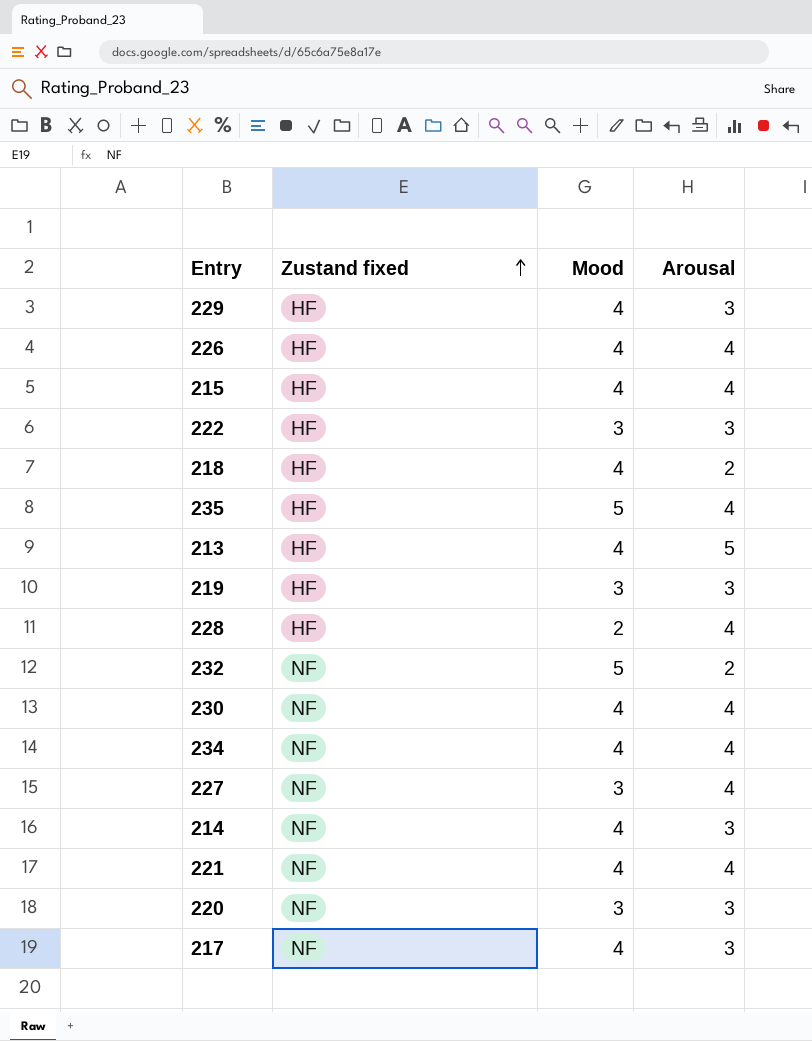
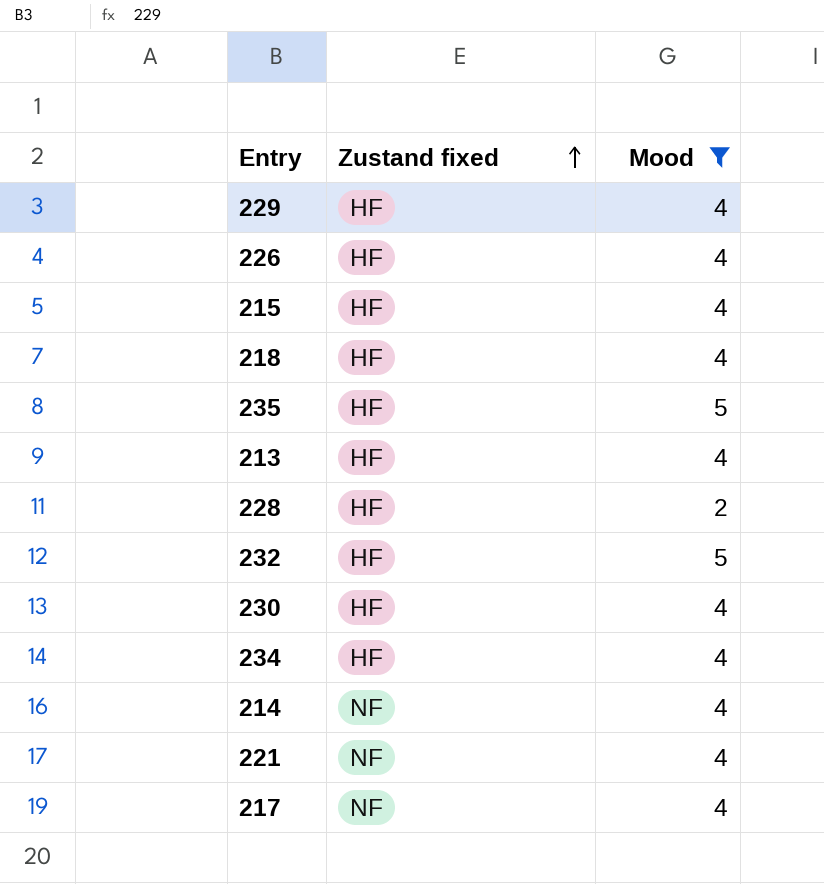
filter: none -> Mood != 3
column Arousal | position: 4 -> none
232 | Zustand fixed: NF -> HF
230 | Zustand fixed: NF -> HF
234 | Zustand fixed: NF -> HF

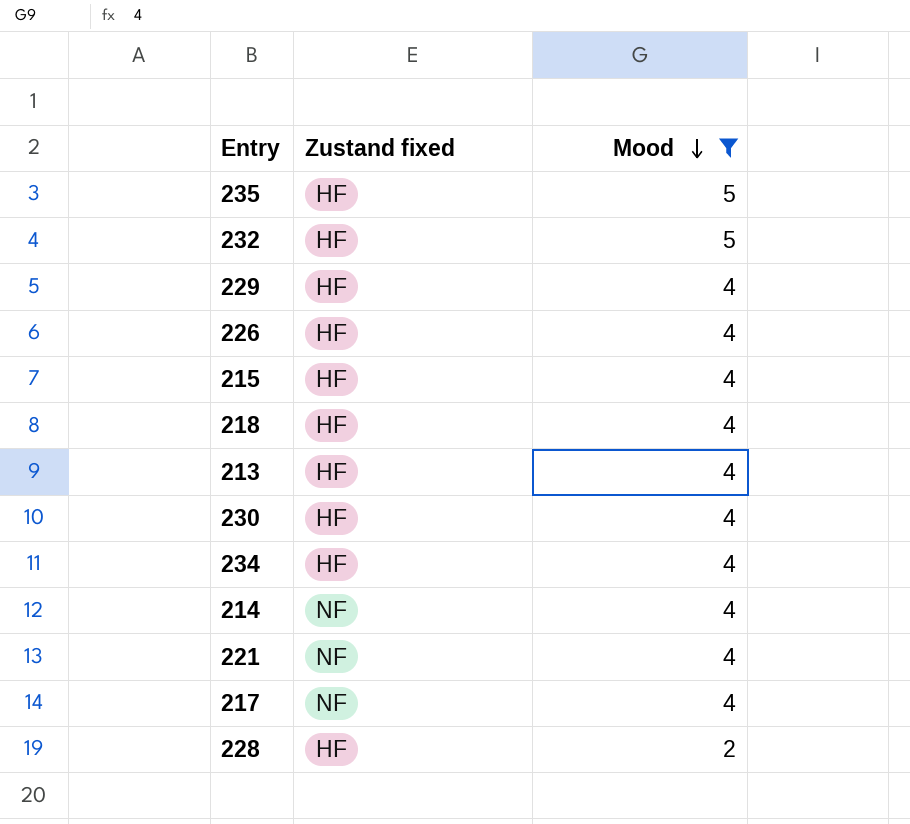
row order: Zustand fixed ascending -> Mood descending

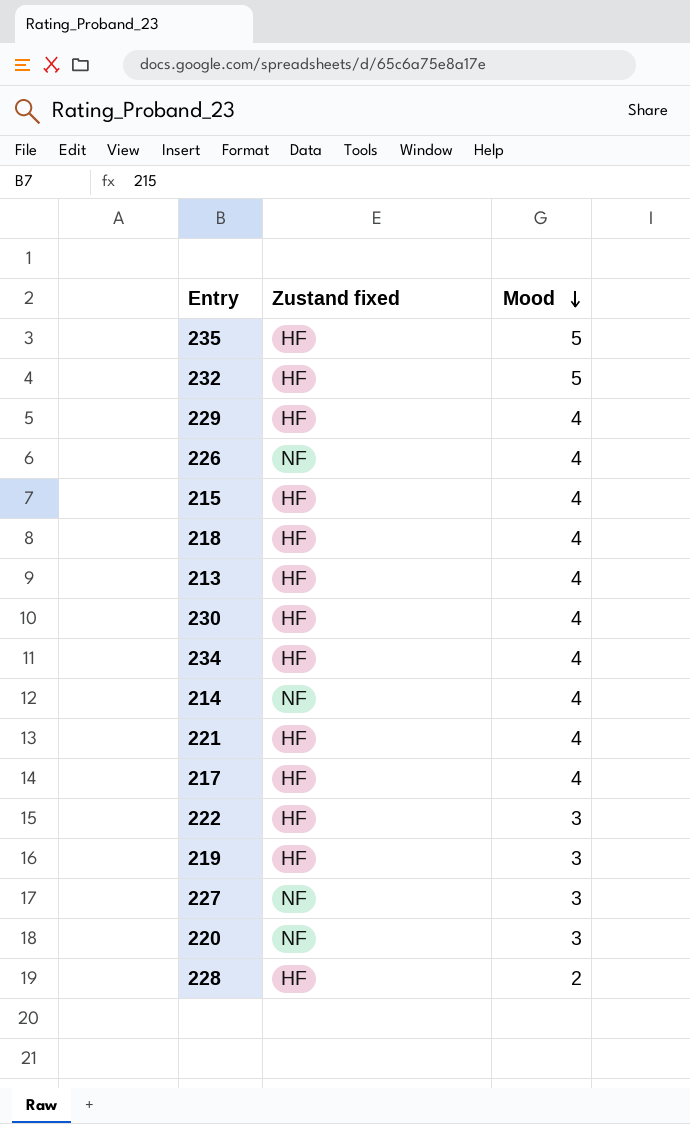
filter: Mood != 3 -> none
226 | Zustand fixed: HF -> NF
221 | Zustand fixed: NF -> HF
217 | Zustand fixed: NF -> HF

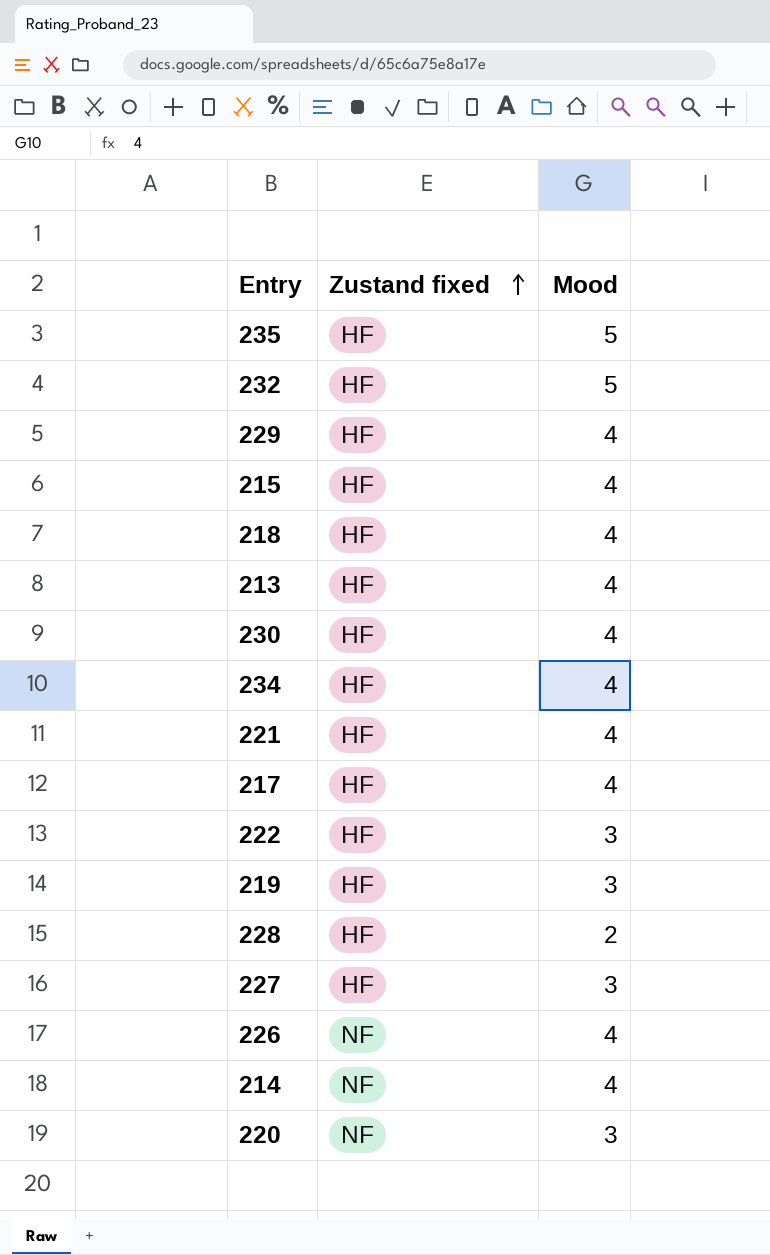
row order: Mood descending -> Zustand fixed ascending
227 | Zustand fixed: NF -> HF

